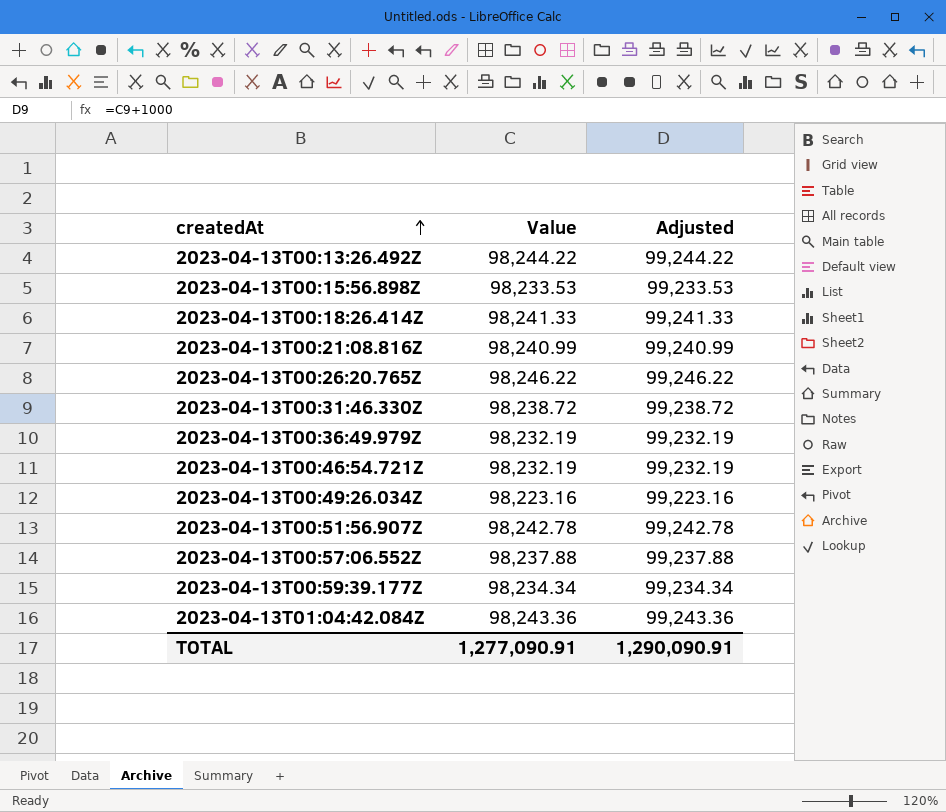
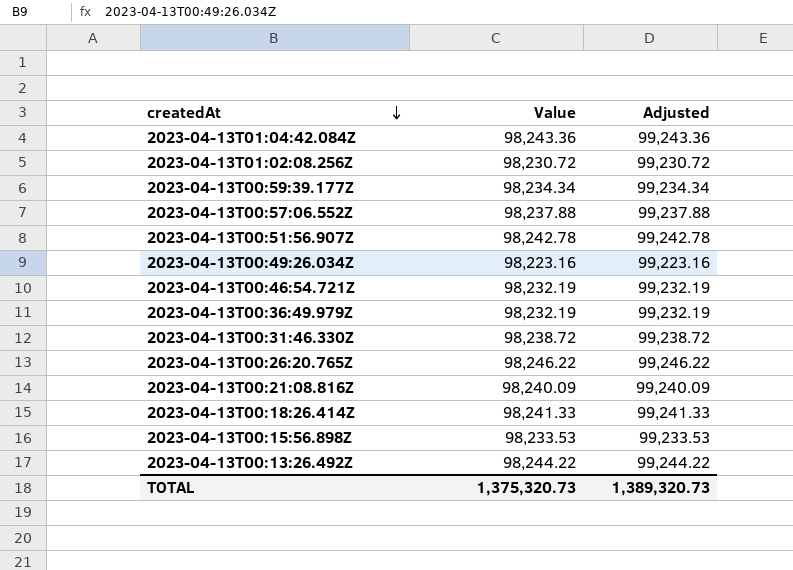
row order: createdAt ascending -> createdAt descending
row 2023-04-13T01:02:08.256Z: none -> 98,230.72 | 99,230.72
2023-04-13T00:21:08.816Z | Value: 98,240.99 -> 98,240.09
2023-04-13T00:21:08.816Z | Adjusted: 99,240.99 -> 99,240.09
TOTAL | Value: 1,277,090.91 -> 1,375,320.73
TOTAL | Adjusted: 1,290,090.91 -> 1,389,320.73

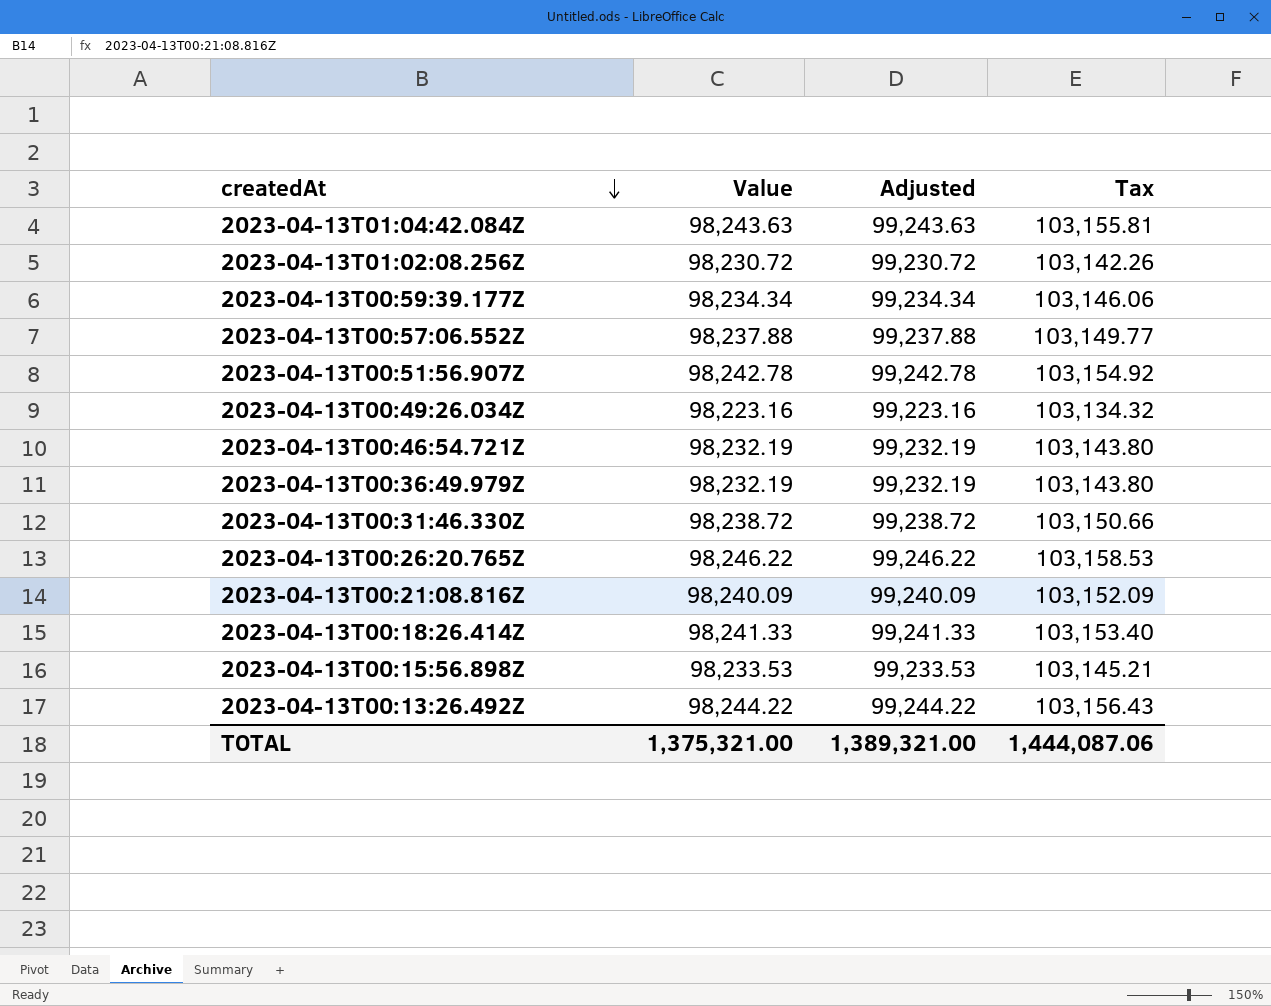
column Tax | formula: none -> [Value] * 1.05
2023-04-13T01:04:42.084Z | Value: 98,243.36 -> 98,243.63
2023-04-13T01:04:42.084Z | Adjusted: 99,243.36 -> 99,243.63
TOTAL | Value: 1,375,320.73 -> 1,375,321.00
TOTAL | Adjusted: 1,389,320.73 -> 1,389,321.00

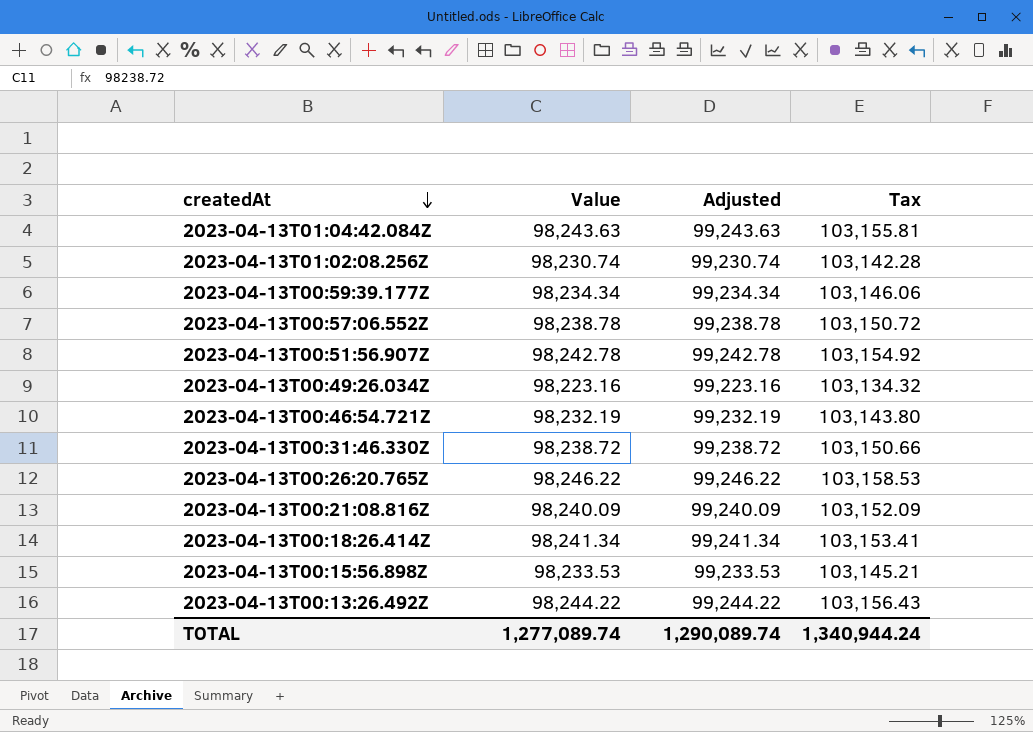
row 2023-04-13T00:36:49.979Z: 98,232.19 | 99,232.19 | 103,143.80 -> none
2023-04-13T01:02:08.256Z | Value: 98,230.72 -> 98,230.74
2023-04-13T01:02:08.256Z | Adjusted: 99,230.72 -> 99,230.74
2023-04-13T01:02:08.256Z | Tax: 103,142.26 -> 103,142.28
2023-04-13T00:57:06.552Z | Value: 98,237.88 -> 98,238.78
2023-04-13T00:57:06.552Z | Adjusted: 99,237.88 -> 99,238.78
2023-04-13T00:57:06.552Z | Tax: 103,149.77 -> 103,150.72
2023-04-13T00:18:26.414Z | Value: 98,241.33 -> 98,241.34
2023-04-13T00:18:26.414Z | Adjusted: 99,241.33 -> 99,241.34
2023-04-13T00:18:26.414Z | Tax: 103,153.40 -> 103,153.41
TOTAL | Value: 1,375,321.00 -> 1,277,089.74
TOTAL | Adjusted: 1,389,321.00 -> 1,290,089.74
TOTAL | Tax: 1,444,087.06 -> 1,340,944.24

